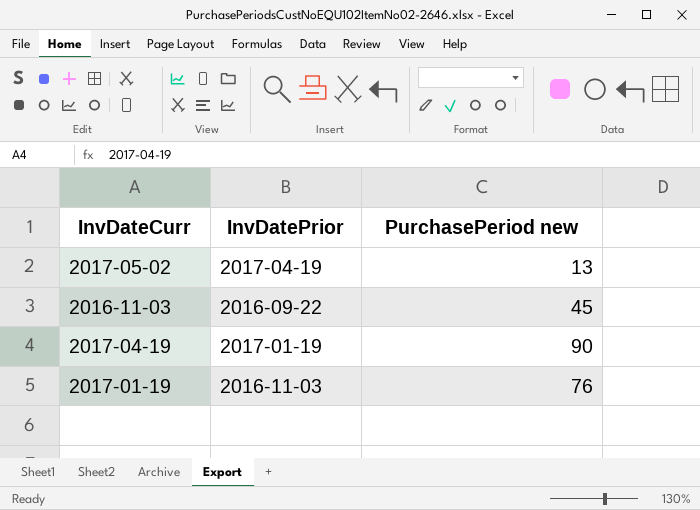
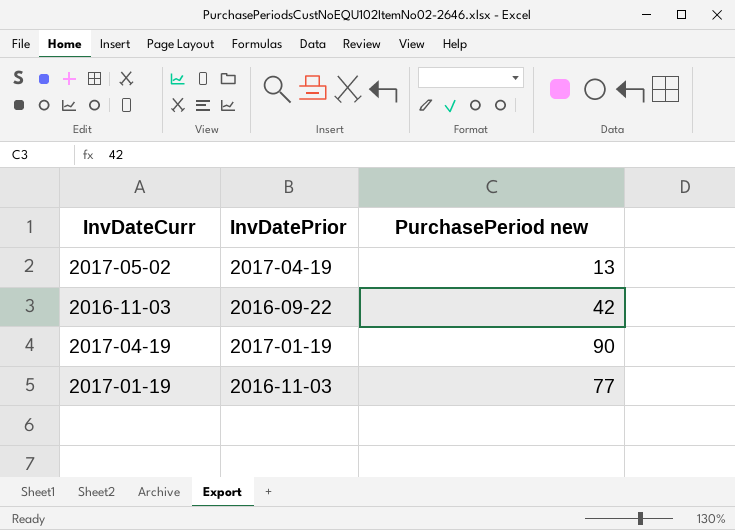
2016-11-03 | PurchasePeriod new: 45 -> 42
2017-01-19 | PurchasePeriod new: 76 -> 77

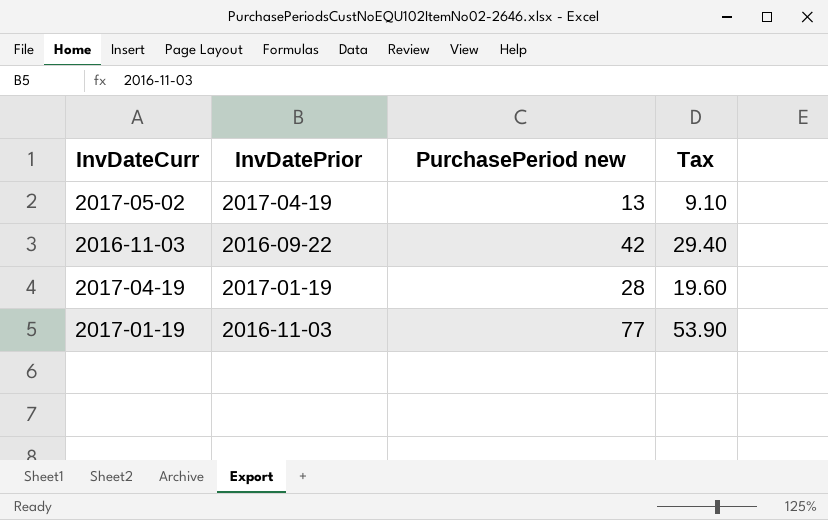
column Tax | formula: none -> [PurchasePeriod new] * 0.7
2017-04-19 | PurchasePeriod new: 90 -> 28

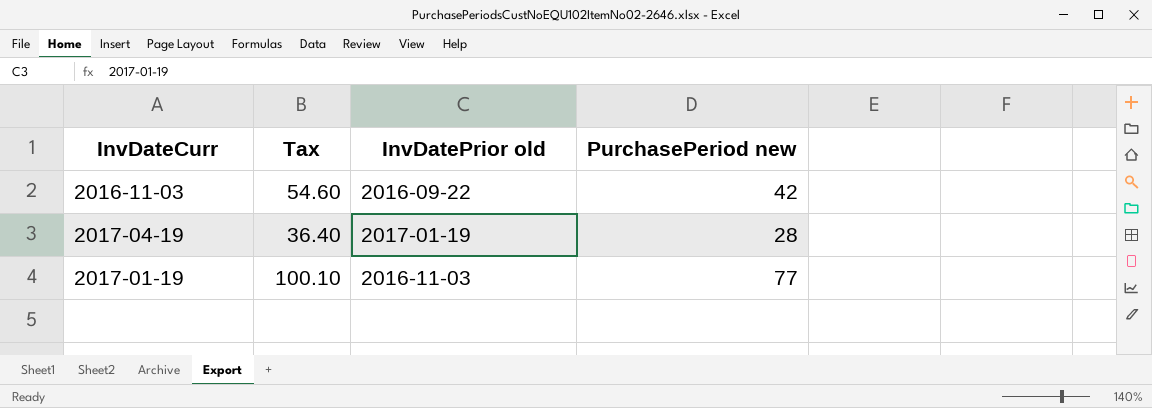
column Tax | formula: [PurchasePeriod new] * 0.7 -> [PurchasePeriod new] * 1.3
column Tax | position: 4 -> 2
column name: InvDatePrior -> InvDatePrior old
row 2017-05-02: 2017-04-19 | 13 | 9.10 -> none

